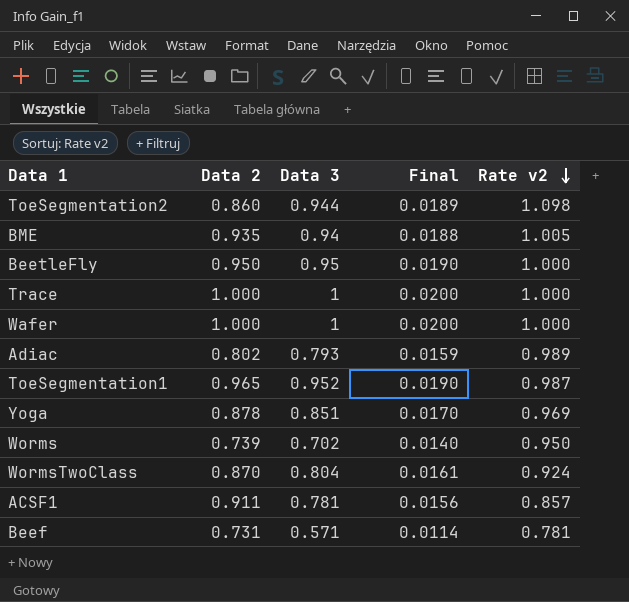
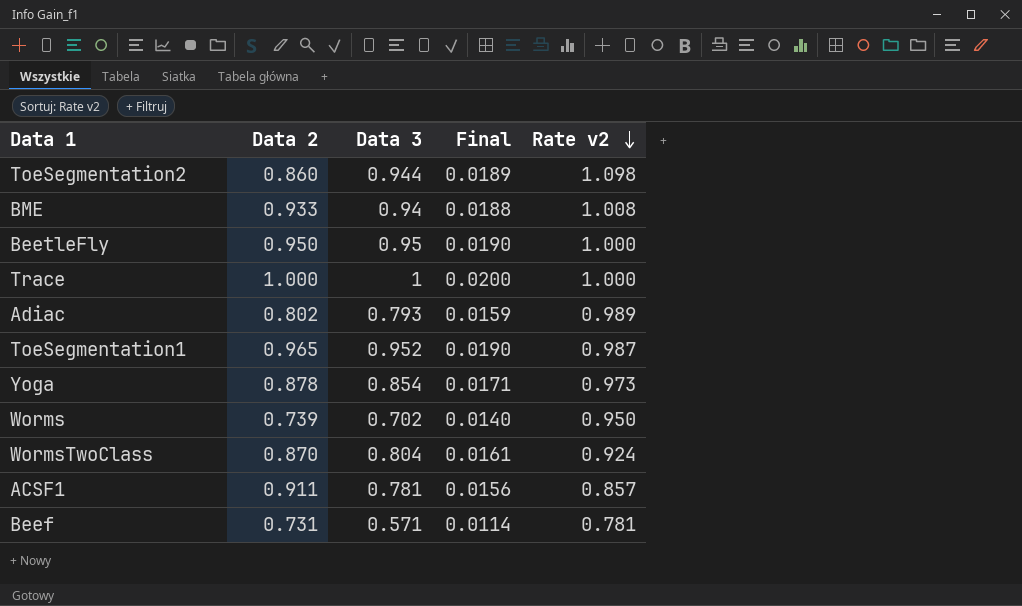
row Wafer: 1.000 | 1 | 0.0200 | 1.000 -> none
BME | Data 2: 0.935 -> 0.933
BME | Rate v2: 1.005 -> 1.008
Yoga | Data 3: 0.851 -> 0.854
Yoga | Final: 0.0170 -> 0.0171
Yoga | Rate v2: 0.969 -> 0.973

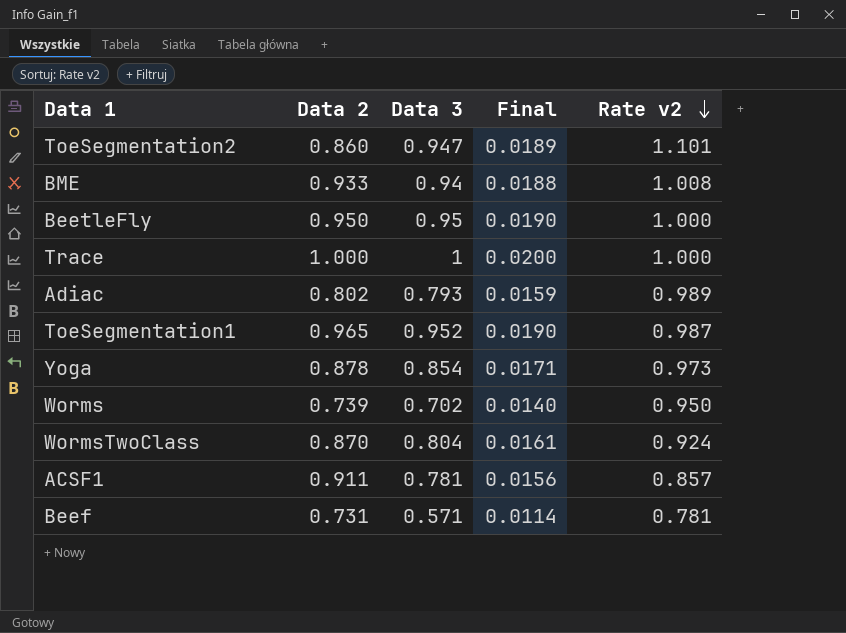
ToeSegmentation2 | Data 3: 0.944 -> 0.947
ToeSegmentation2 | Rate v2: 1.098 -> 1.101

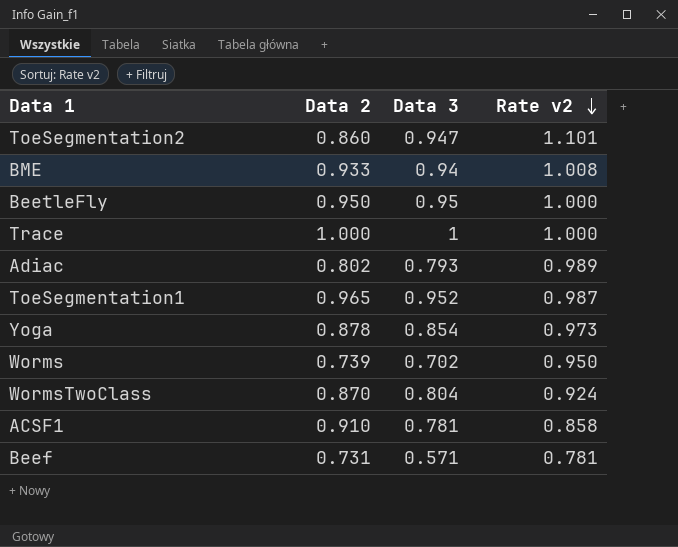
column Final | formula: [Data 3] * 0.02 -> none
ACSF1 | Data 2: 0.911 -> 0.910
ACSF1 | Rate v2: 0.857 -> 0.858

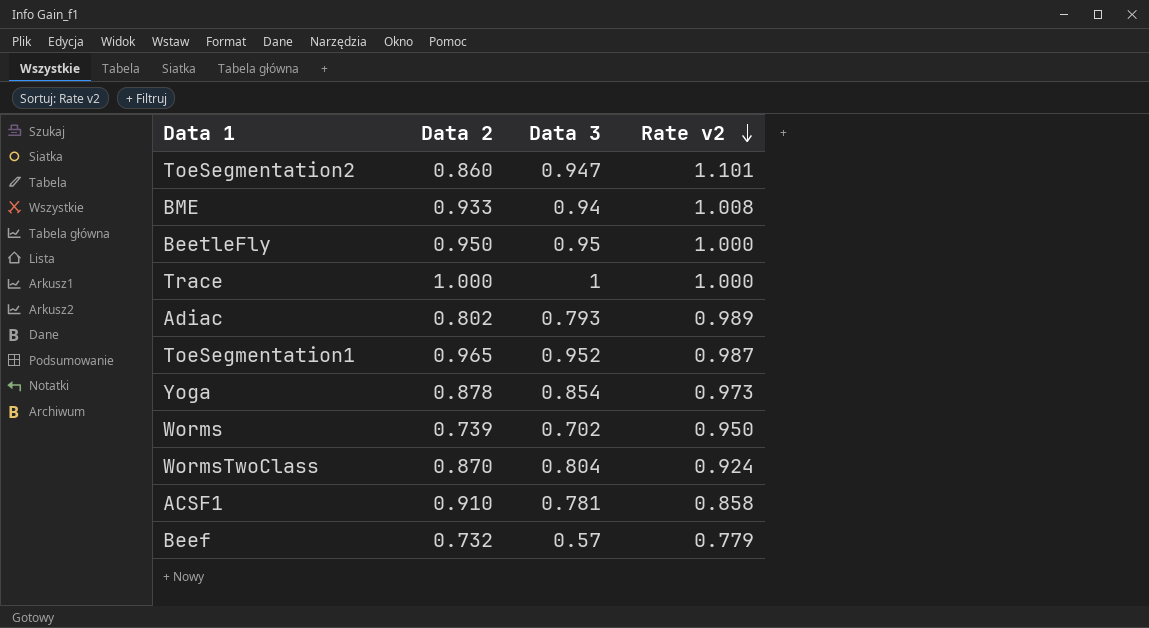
Beef | Data 2: 0.731 -> 0.732
Beef | Data 3: 0.571 -> 0.57
Beef | Rate v2: 0.781 -> 0.779

